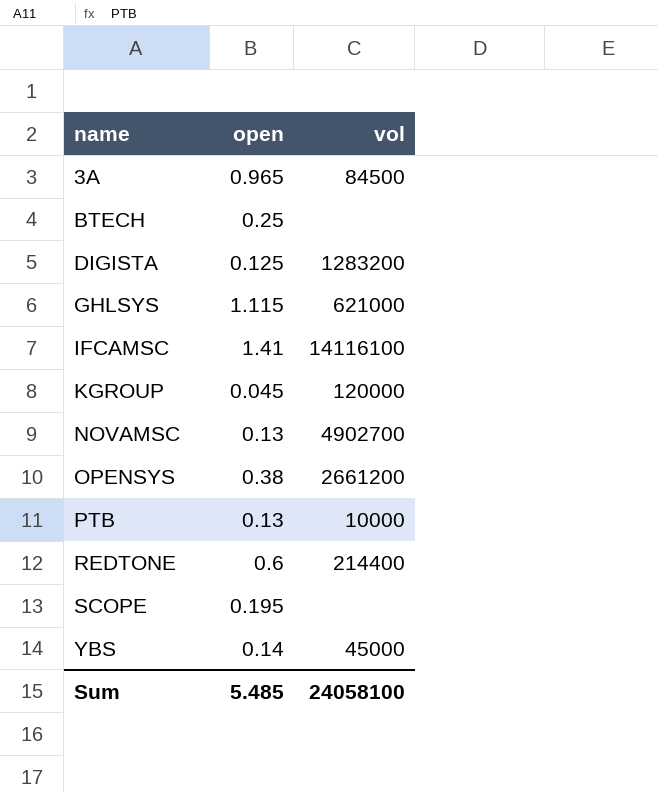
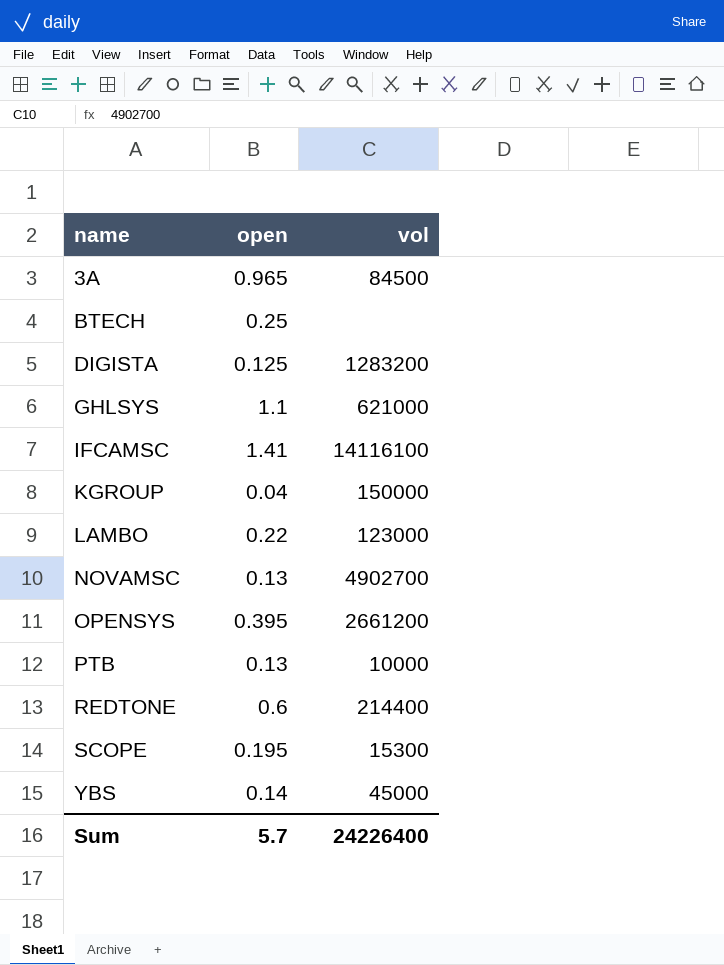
GHLSYS | open: 1.115 -> 1.1
KGROUP | open: 0.045 -> 0.04
KGROUP | vol: 120000 -> 150000
row LAMBO: none -> 0.22 | 123000
OPENSYS | open: 0.38 -> 0.395
SCOPE | vol: none -> 15300
Sum | open: 5.485 -> 5.7
Sum | vol: 24058100 -> 24226400

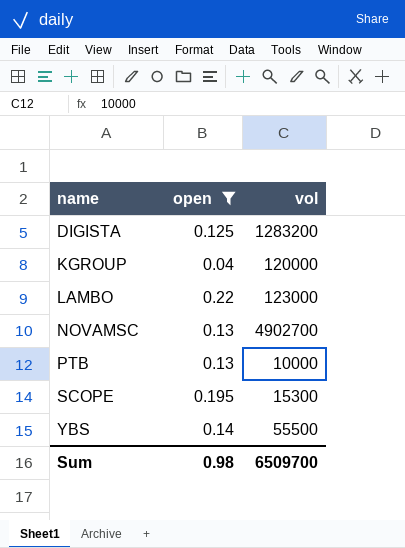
filter: none -> open <= 0.22
KGROUP | vol: 150000 -> 120000
YBS | vol: 45000 -> 55500
Sum | open: 5.7 -> 0.98
Sum | vol: 24226400 -> 6509700

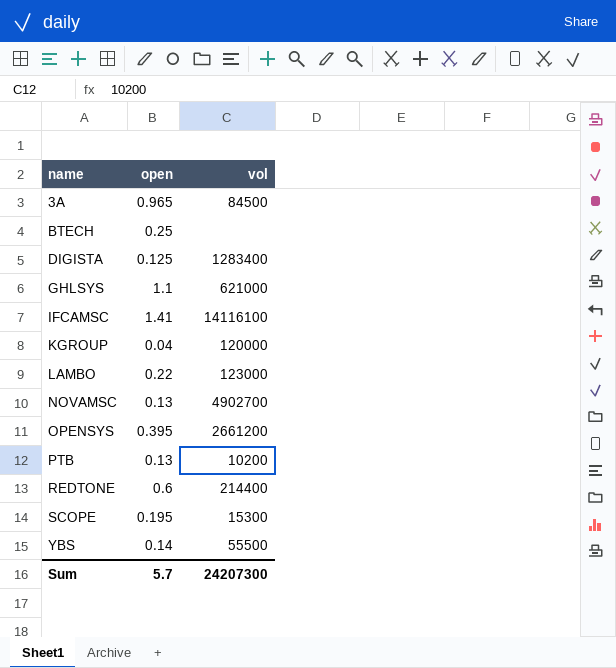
filter: open <= 0.22 -> none
DIGISTA | vol: 1283200 -> 1283400
PTB | vol: 10000 -> 10200
Sum | open: 0.98 -> 5.7
Sum | vol: 6509700 -> 24207300

